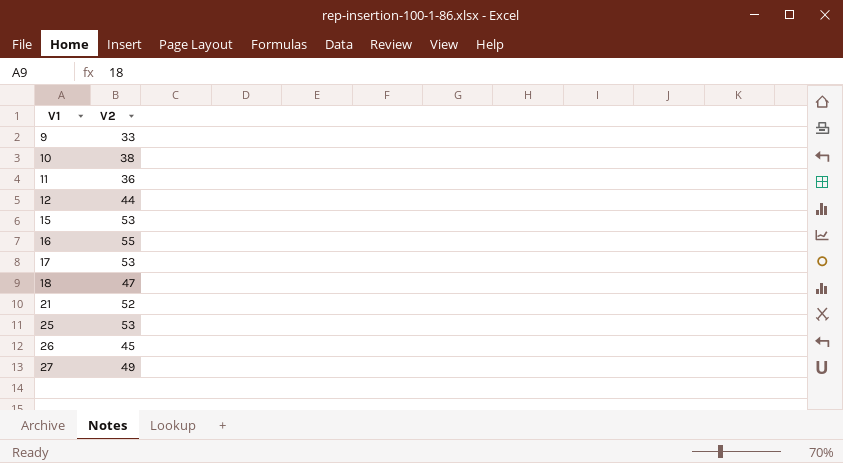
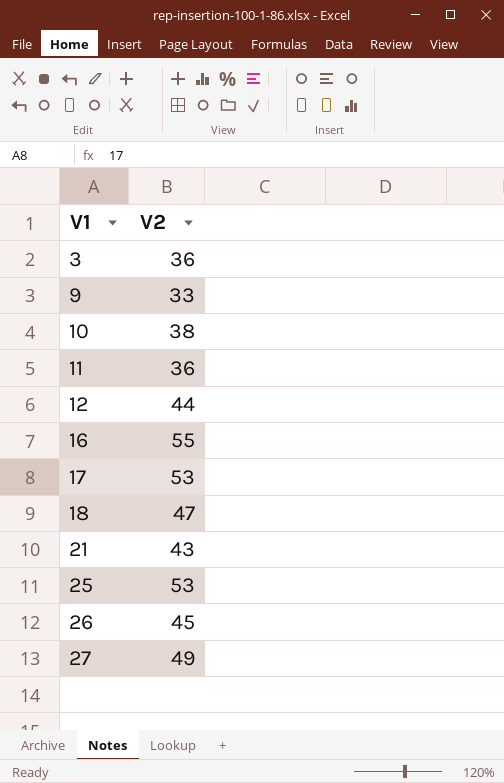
row 15: 53 -> none
row 3: none -> 36
21 | V2: 52 -> 43

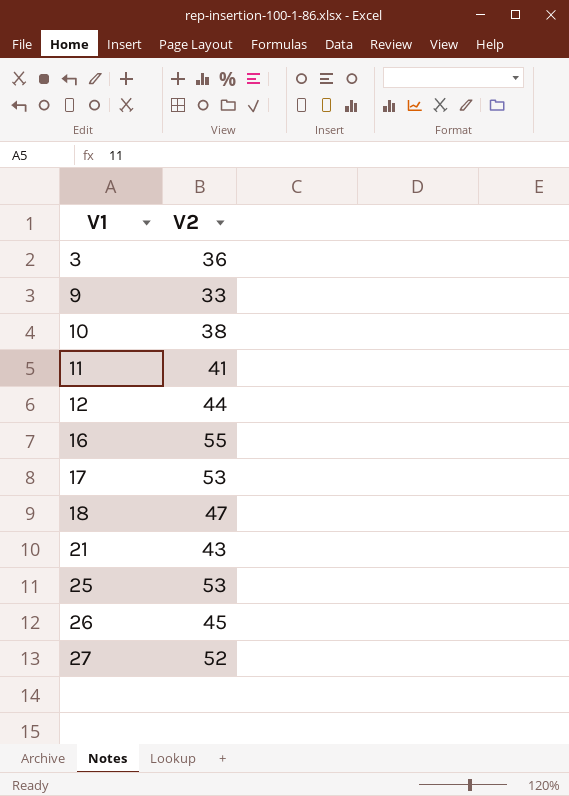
11 | V2: 36 -> 41
27 | V2: 49 -> 52

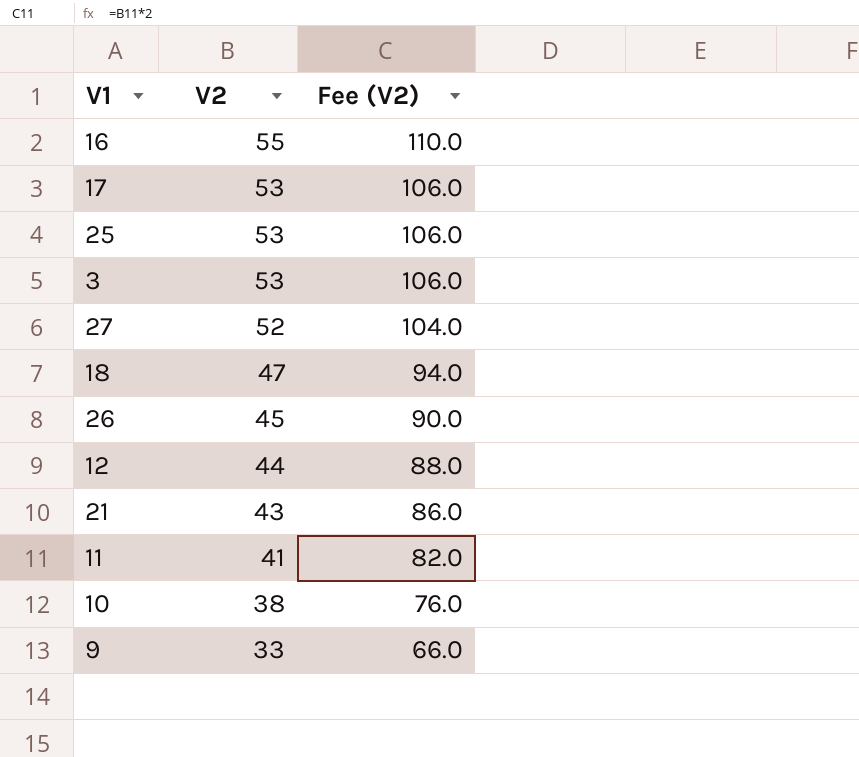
row order: V1 ascending -> V2 descending
column Fee (V2) | formula: none -> [V2] * 2
3 | V2: 36 -> 53

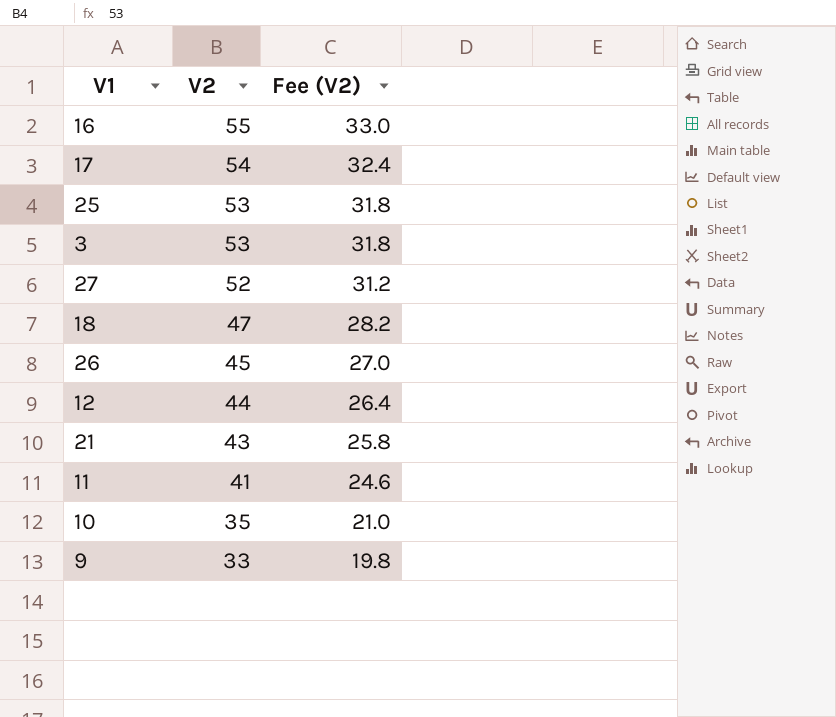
column Fee (V2) | formula: [V2] * 2 -> [V2] * 0.6
17 | V2: 53 -> 54
10 | V2: 38 -> 35

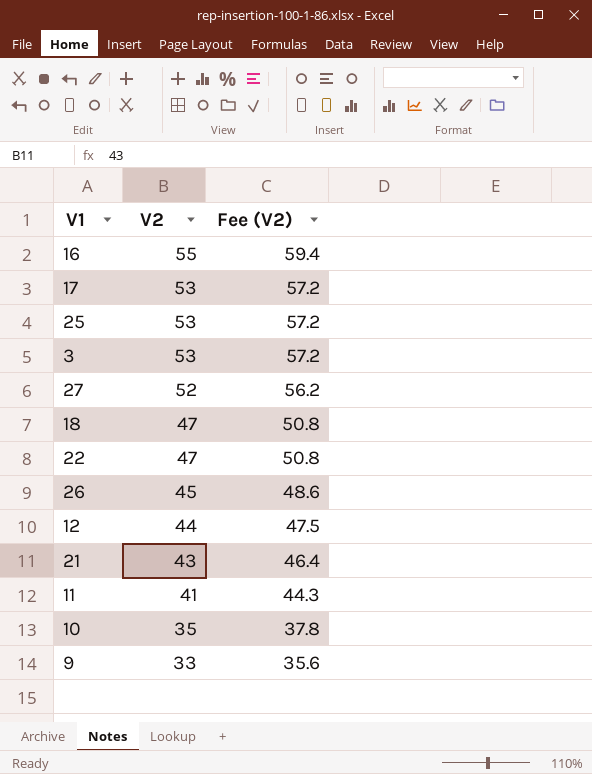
column Fee (V2) | formula: [V2] * 0.6 -> [V2] * 1.08
17 | V2: 54 -> 53
row 22: none -> 47 | 50.8

